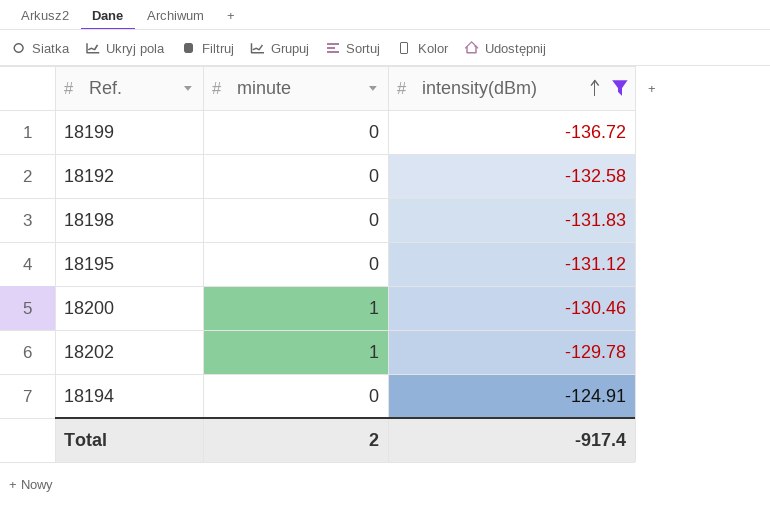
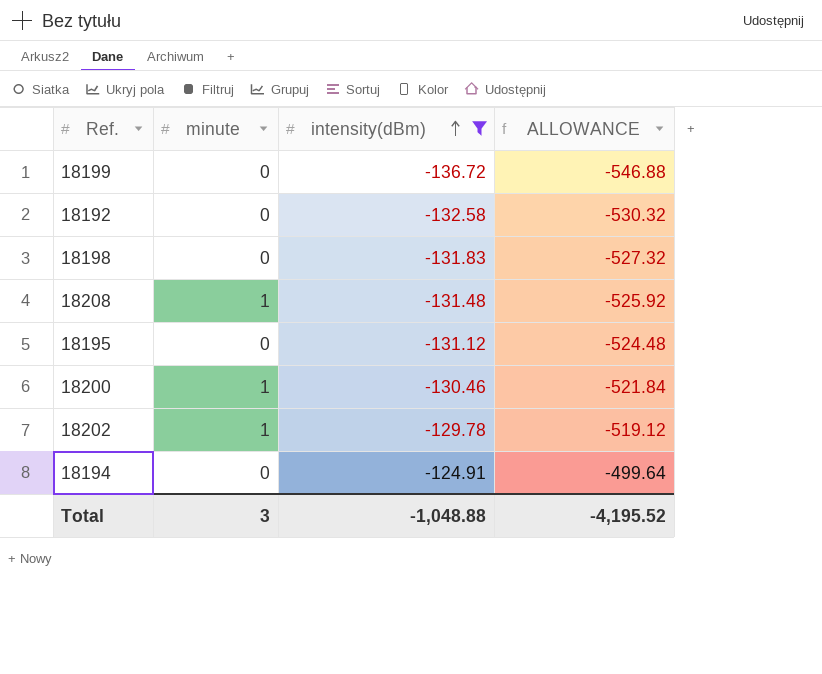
column ALLOWANCE | formula: none -> [intensity(dBm)] * 4
row 18208: none -> 1 | -131.48 | -525.92
Total | minute: 2 -> 3
Total | intensity(dBm): -917.4 -> -1,048.88

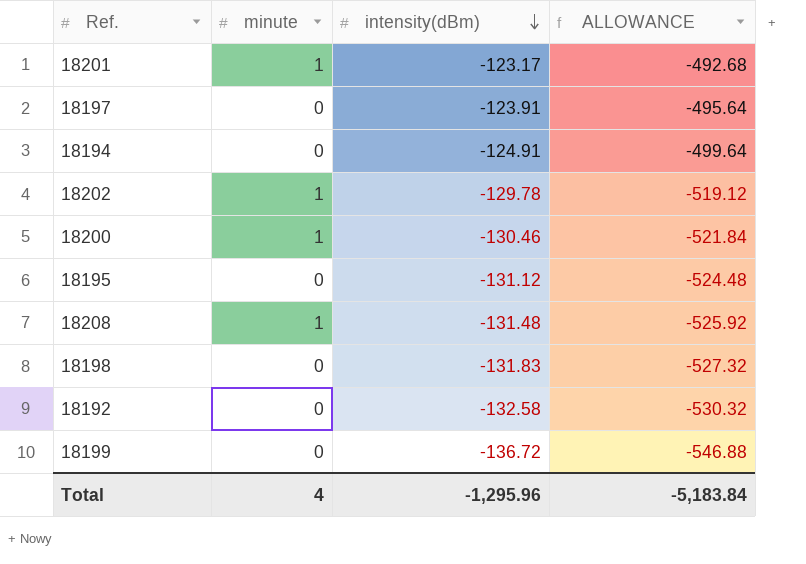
filter: intensity(dBm) <= -124.91 -> none
row order: intensity(dBm) ascending -> intensity(dBm) descending
Total | minute: 3 -> 4
Total | intensity(dBm): -1,048.88 -> -1,295.96
Total | ALLOWANCE: -4,195.52 -> -5,183.84

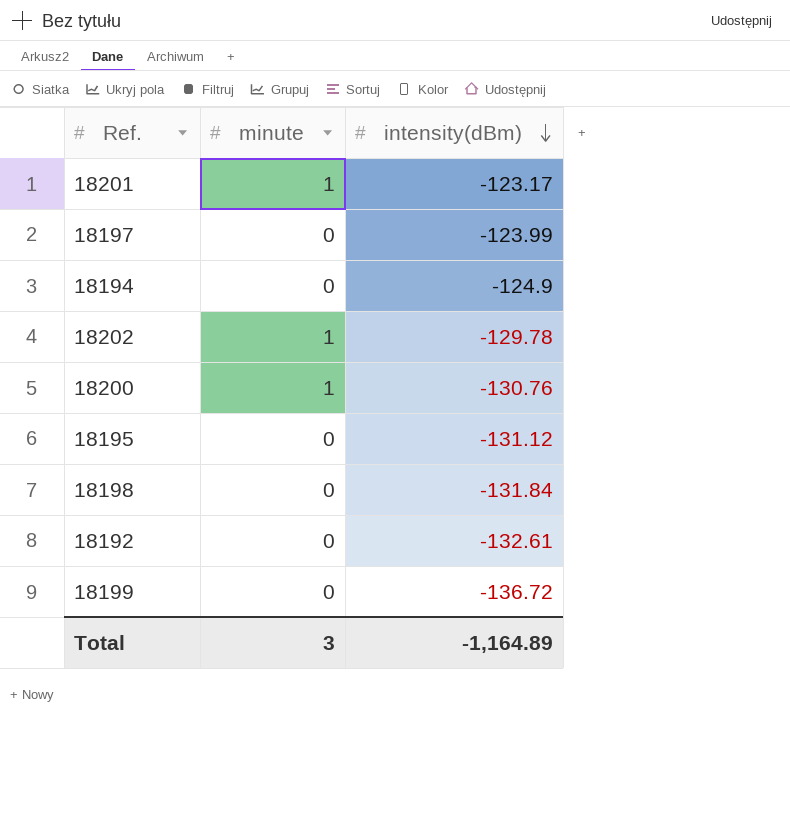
column ALLOWANCE | formula: [intensity(dBm)] * 4 -> none
row 18208: 1 | -131.48 | -525.92 -> none
18197 | intensity(dBm): -123.91 -> -123.99
18194 | intensity(dBm): -124.91 -> -124.9
18200 | intensity(dBm): -130.46 -> -130.76
18198 | intensity(dBm): -131.83 -> -131.84
18192 | intensity(dBm): -132.58 -> -132.61
Total | minute: 4 -> 3
Total | intensity(dBm): -1,295.96 -> -1,164.89

